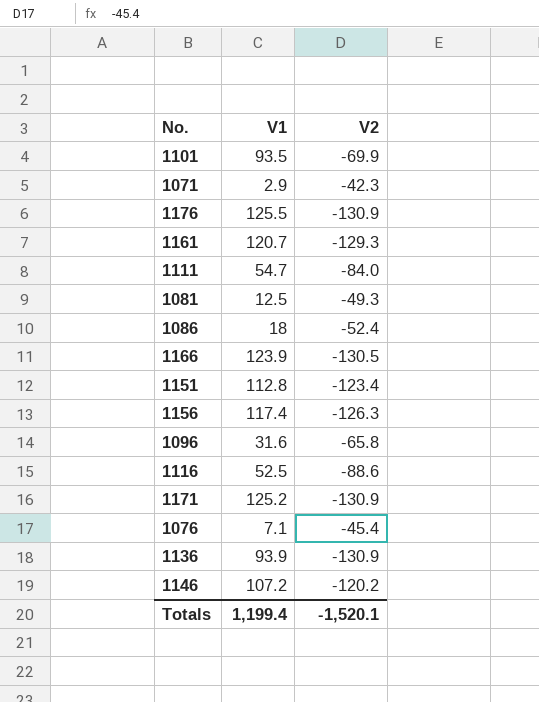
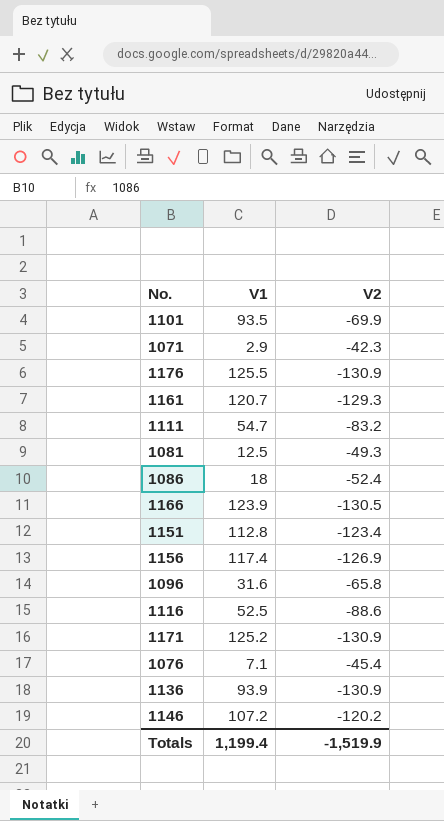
1111 | V2: -84.0 -> -83.2
1156 | V2: -126.3 -> -126.9
Totals | V2: -1,520.1 -> -1,519.9

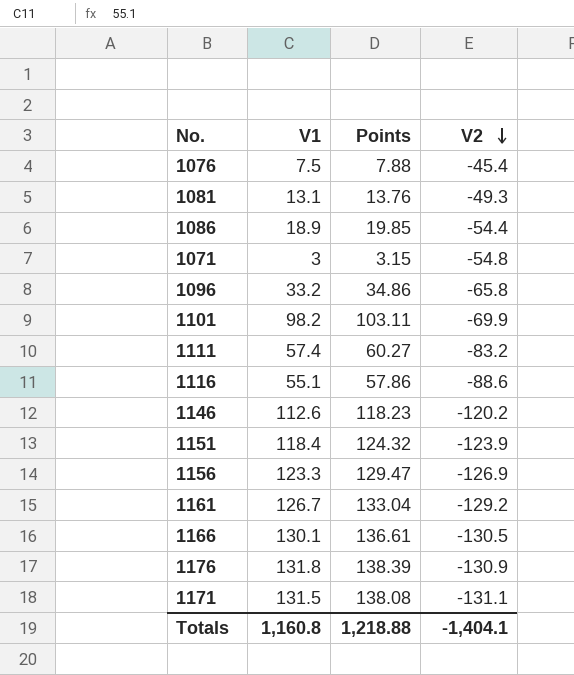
row order: none -> V2 descending
column Points | formula: none -> [V1] * 1.05
row 1136: 93.9 | -130.9 -> none
1076 | V1: 7.1 -> 7.5
1081 | V1: 12.5 -> 13.1
1086 | V1: 18 -> 18.9
1086 | V2: -52.4 -> -54.4
1071 | V1: 2.9 -> 3
1071 | V2: -42.3 -> -54.8
1096 | V1: 31.6 -> 33.2
1101 | V1: 93.5 -> 98.2
1111 | V1: 54.7 -> 57.4
1116 | V1: 52.5 -> 55.1
1146 | V1: 107.2 -> 112.6
1151 | V1: 112.8 -> 118.4
1151 | V2: -123.4 -> -123.9
1156 | V1: 117.4 -> 123.3
1161 | V1: 120.7 -> 126.7
1161 | V2: -129.3 -> -129.2
1166 | V1: 123.9 -> 130.1
1176 | V1: 125.5 -> 131.8
1171 | V1: 125.2 -> 131.5
1171 | V2: -130.9 -> -131.1
Totals | V1: 1,199.4 -> 1,160.8
Totals | V2: -1,519.9 -> -1,404.1

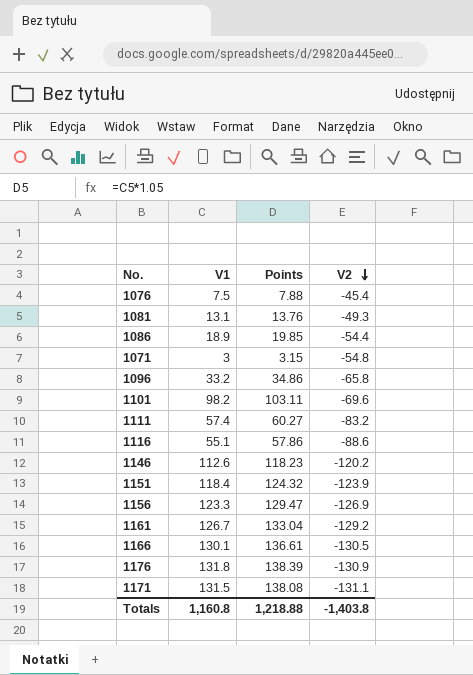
1101 | V2: -69.9 -> -69.6
Totals | V2: -1,404.1 -> -1,403.8

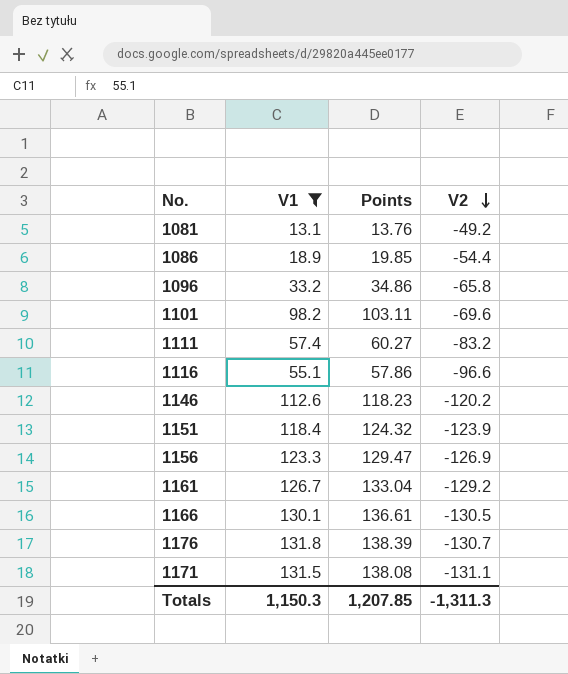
filter: none -> V1 >= 13.1
1081 | V2: -49.3 -> -49.2
1116 | V2: -88.6 -> -96.6
1176 | V2: -130.9 -> -130.7
Totals | V1: 1,160.8 -> 1,150.3
Totals | Points: 1,218.88 -> 1,207.85
Totals | V2: -1,403.8 -> -1,311.3

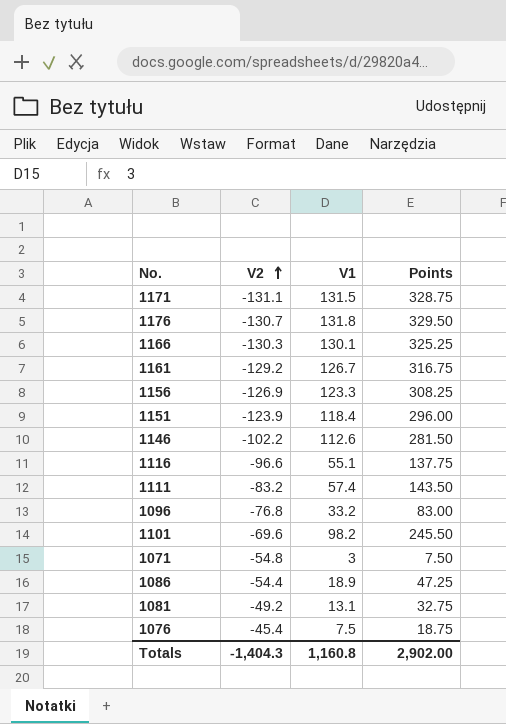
filter: V1 >= 13.1 -> none
row order: V2 descending -> V2 ascending
column V2 | position: 4 -> 2
column Points | formula: [V1] * 1.05 -> [V1] * 2.5
1166 | V2: -130.5 -> -130.3
1146 | V2: -120.2 -> -102.2
1096 | V2: -65.8 -> -76.8
Totals | V2: -1,311.3 -> -1,404.3
Totals | V1: 1,150.3 -> 1,160.8
Totals | Points: 1,207.85 -> 2,902.00

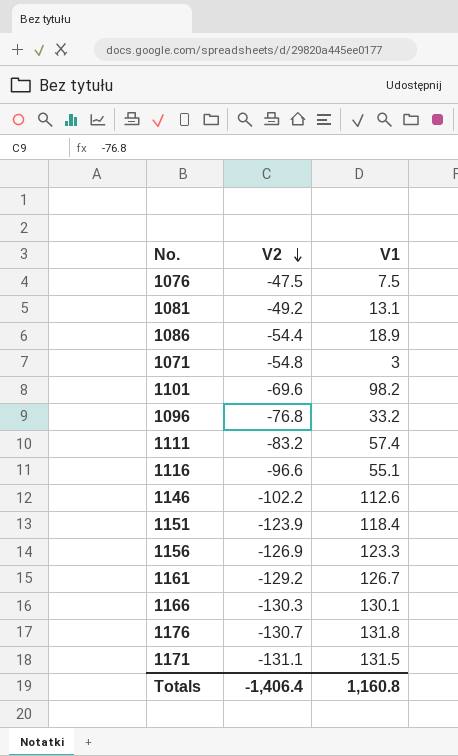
row order: V2 ascending -> V2 descending
column Points | formula: [V1] * 2.5 -> none
1076 | V2: -45.4 -> -47.5
Totals | V2: -1,404.3 -> -1,406.4

